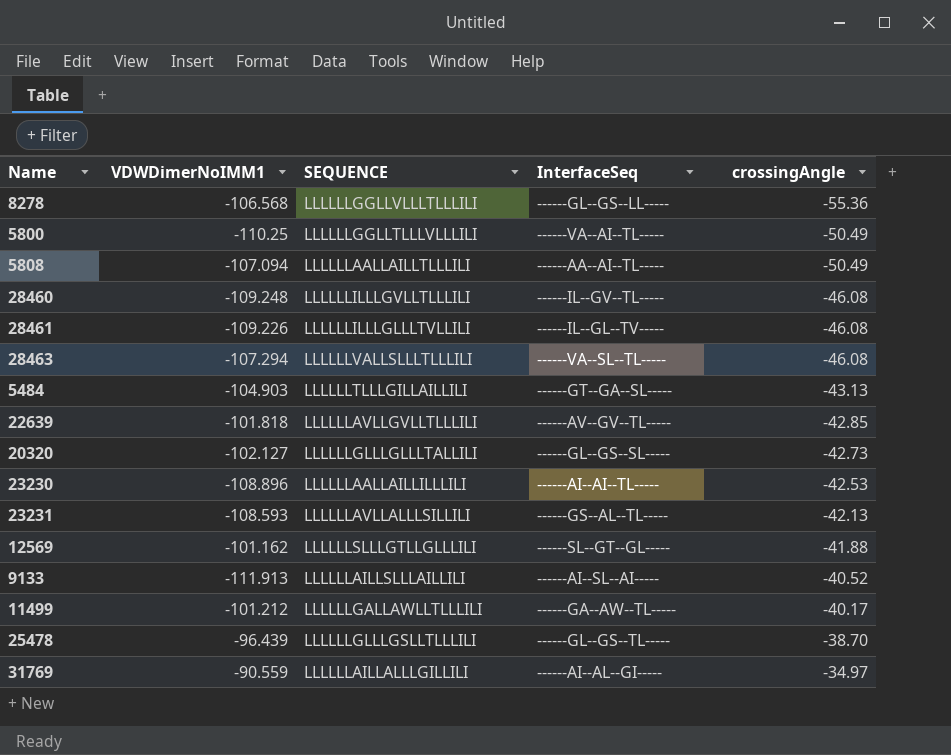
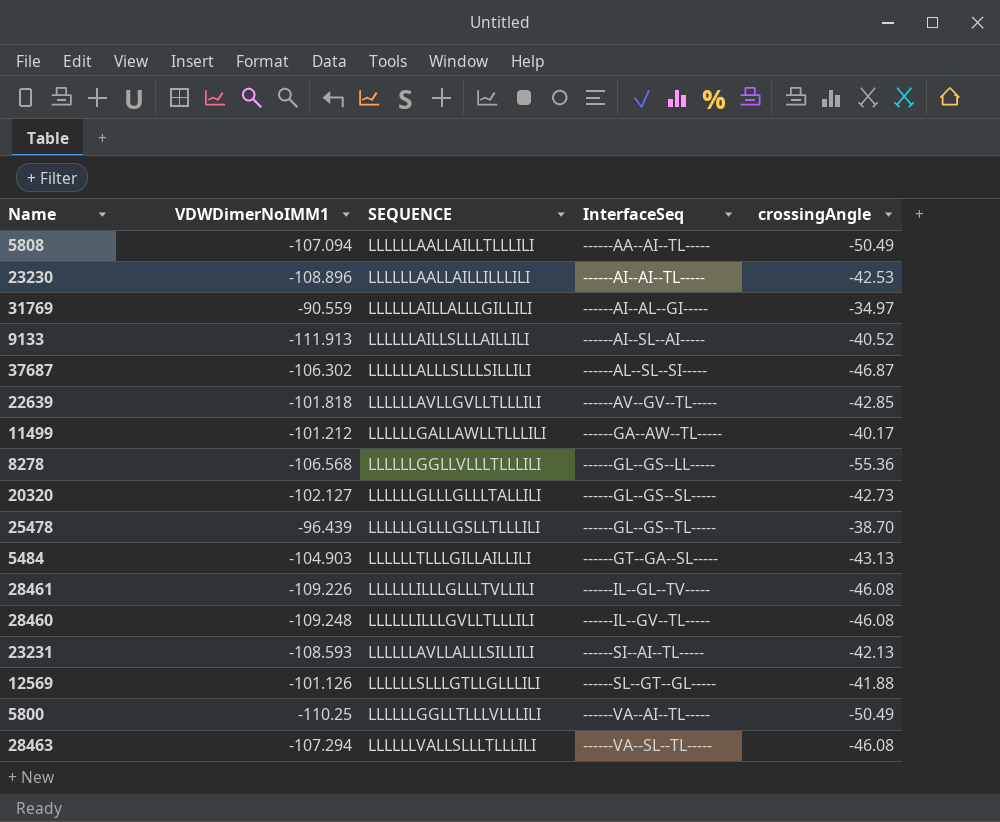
row order: crossingAngle ascending -> InterfaceSeq ascending
row 37687: none -> -106.302 | LLLLLLALLLSLLLSILLILI | ------AL--SL--SI----- | -46.87
23231 | InterfaceSeq: ------GS--AL--TL----- -> ------SI--AI--TL-----
12569 | VDWDimerNoIMM1: -101.162 -> -101.126

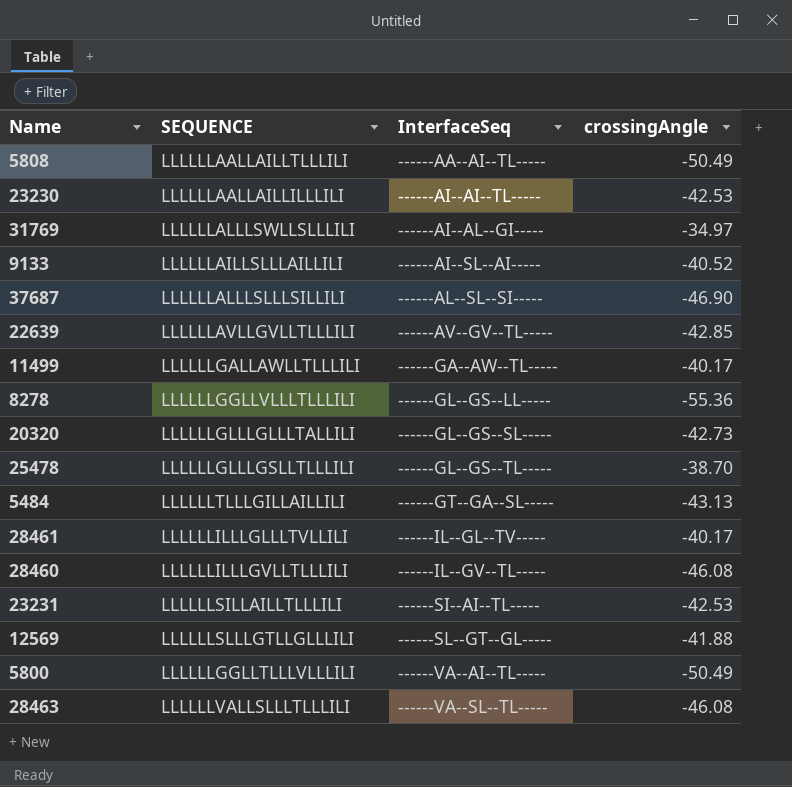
column VDWDimerNoIMM1 | position: 2 -> none
31769 | SEQUENCE: LLLLLLAILLALLLGILLILI -> LLLLLLALLLSWLLSLLLILI
37687 | crossingAngle: -46.87 -> -46.90
28461 | crossingAngle: -46.08 -> -40.17
23231 | SEQUENCE: LLLLLLAVLLALLLSILLILI -> LLLLLLSILLAILLTLLLILI
23231 | crossingAngle: -42.13 -> -42.53

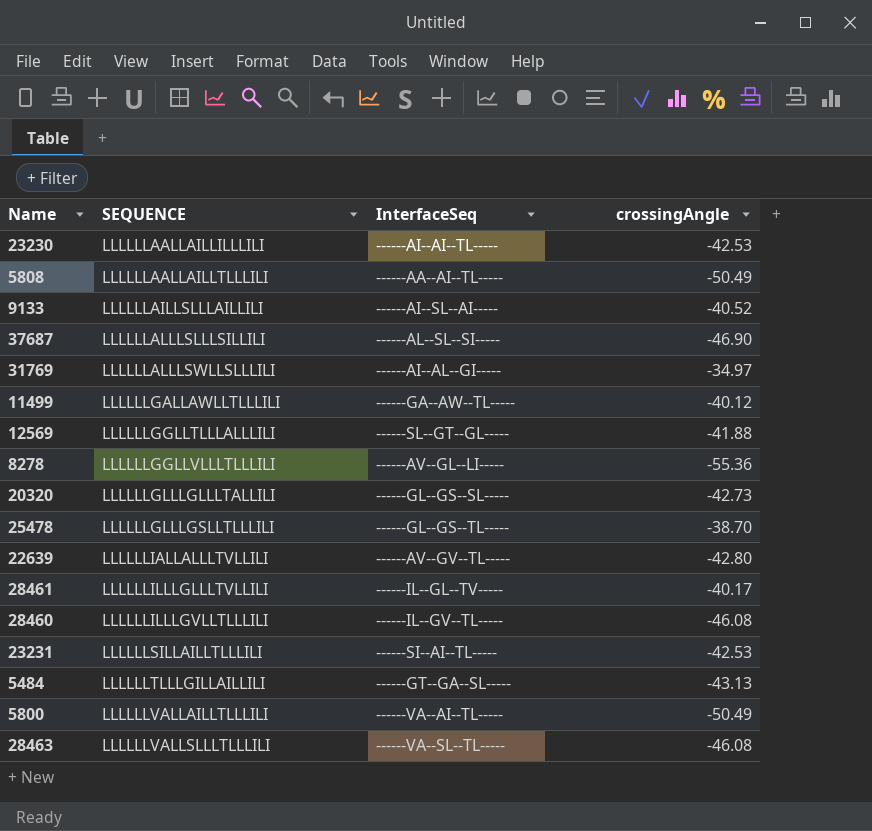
row order: InterfaceSeq ascending -> SEQUENCE ascending
11499 | crossingAngle: -40.17 -> -40.12
12569 | SEQUENCE: LLLLLLSLLLGTLLGLLLILI -> LLLLLLGGLLTLLLALLLILI
8278 | InterfaceSeq: ------GL--GS--LL----- -> ------AV--GL--LI-----
22639 | SEQUENCE: LLLLLLAVLLGVLLTLLLILI -> LLLLLLIALLALLLTVLLILI
22639 | crossingAngle: -42.85 -> -42.80
5800 | SEQUENCE: LLLLLLGGLLTLLLVLLLILI -> LLLLLLVALLAILLTLLLILI

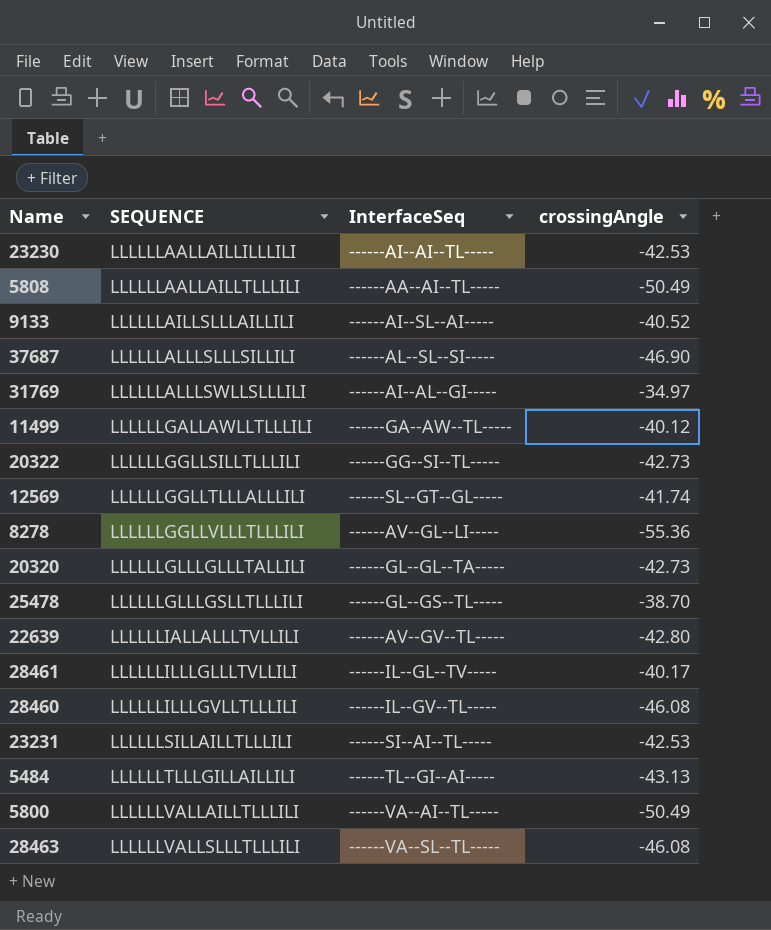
row 20322: none -> LLLLLLGGLLSILLTLLLILI | ------GG--SI--TL----- | -42.73
12569 | crossingAngle: -41.88 -> -41.74
20320 | InterfaceSeq: ------GL--GS--SL----- -> ------GL--GL--TA-----
5484 | InterfaceSeq: ------GT--GA--SL----- -> ------TL--GI--AI-----

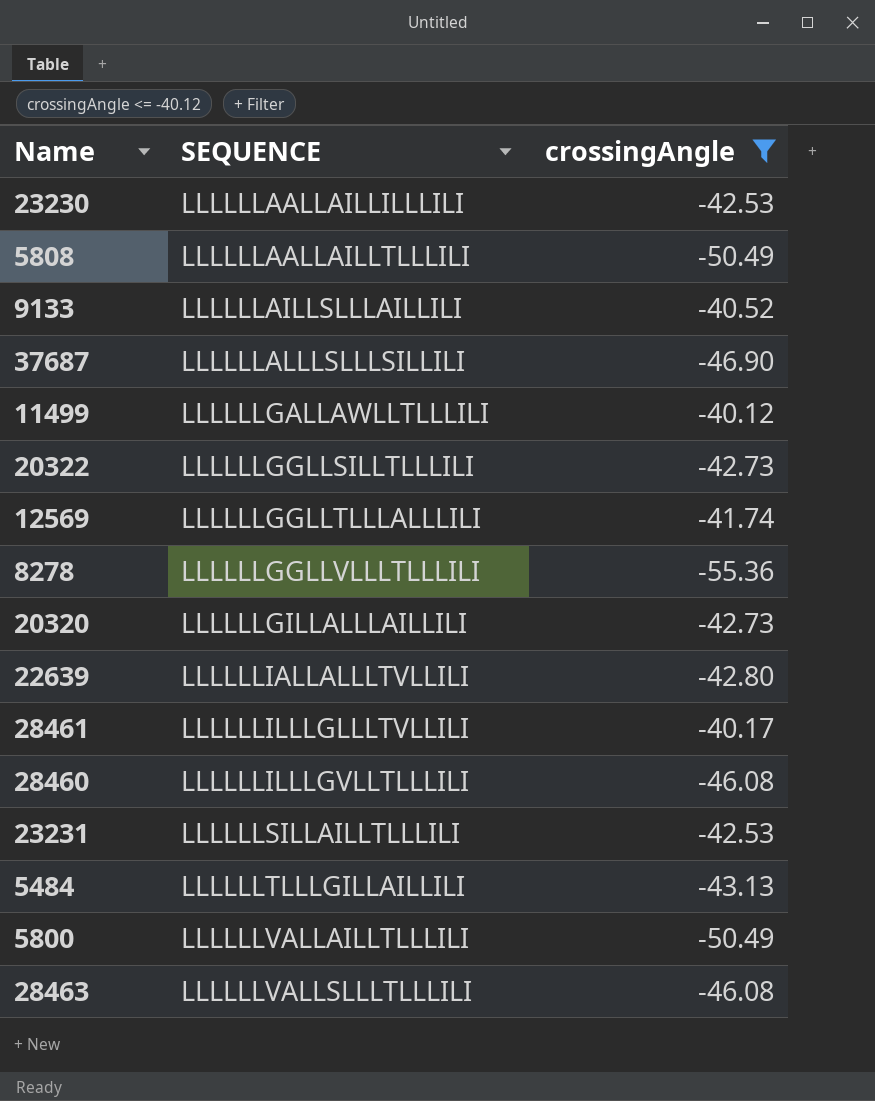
filter: none -> crossingAngle <= -40.12
column InterfaceSeq | position: 3 -> none
20320 | SEQUENCE: LLLLLLGLLLGLLLTALLILI -> LLLLLLGILLALLLAILLILI

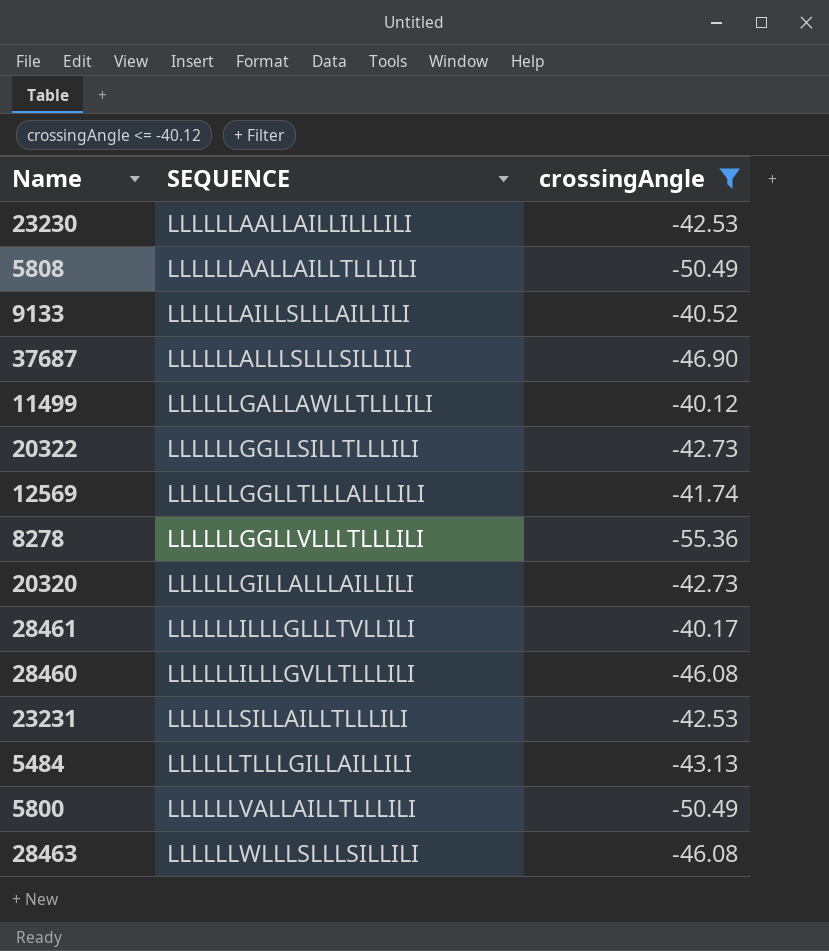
row 22639: LLLLLLIALLALLLTVLLILI | -42.80 -> none
28463 | SEQUENCE: LLLLLLVALLSLLLTLLLILI -> LLLLLLWLLLSLLLSILLILI

